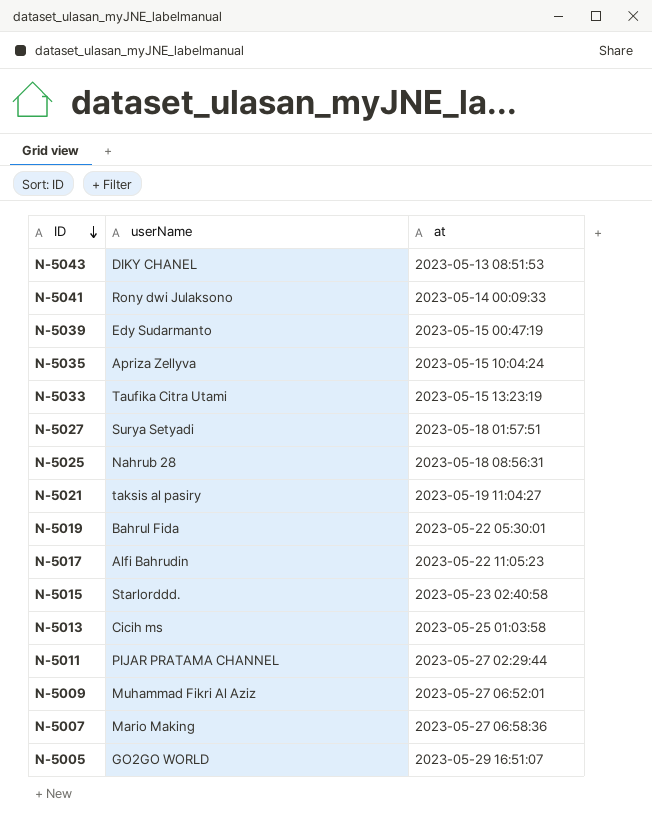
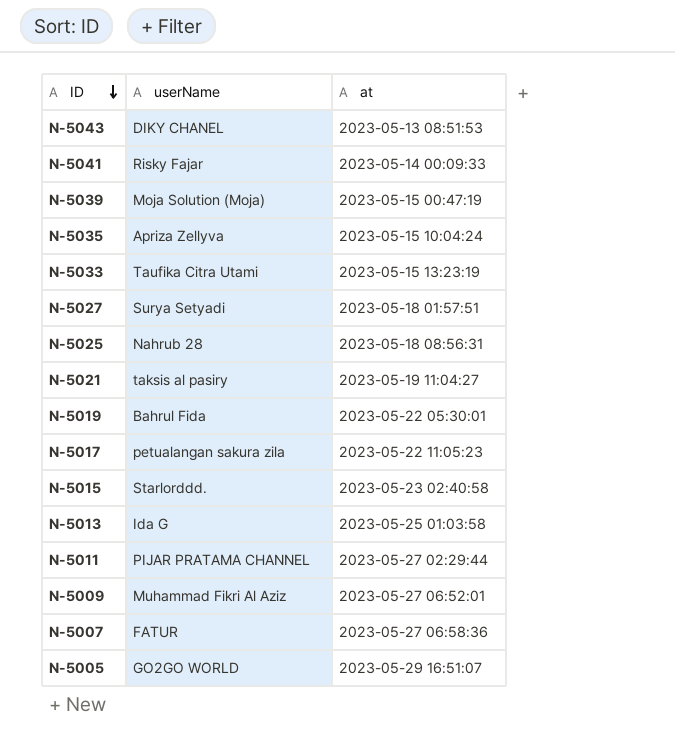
N-5041 | userName: Rony dwi Julaksono -> Risky Fajar
N-5039 | userName: Edy Sudarmanto -> Moja Solution (Moja)
N-5017 | userName: Alfi Bahrudin -> petualangan sakura zila
N-5013 | userName: Cicih ms -> Ida G
N-5007 | userName: Mario Making -> FATUR

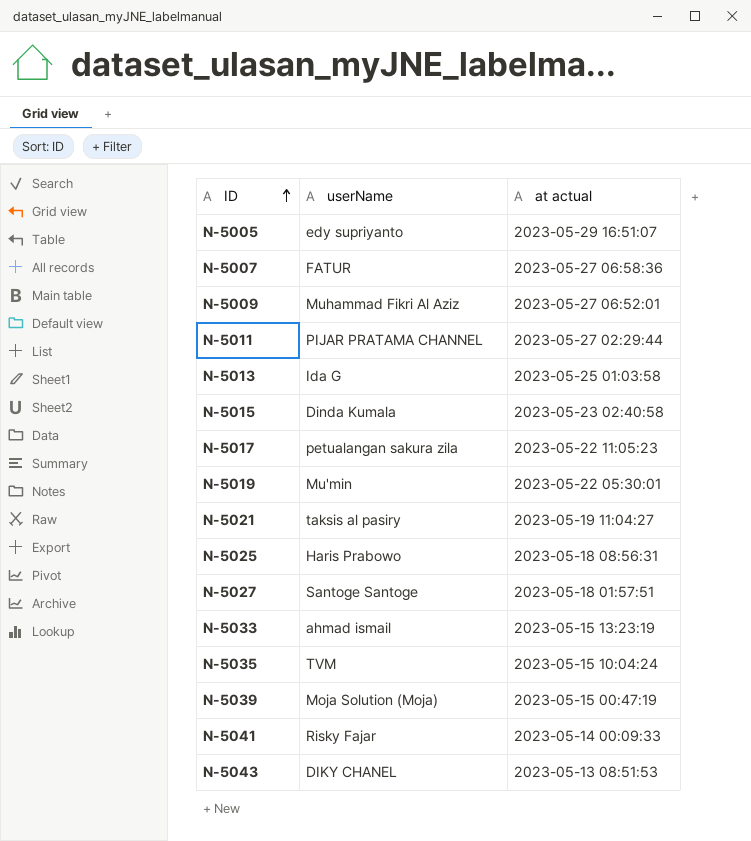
row order: ID descending -> ID ascending
column name: at -> at actual
N-5005 | userName: GO2GO WORLD -> edy supriyanto
N-5015 | userName: Starlorddd. -> Dinda Kumala
N-5019 | userName: Bahrul Fida -> Mu'min
N-5025 | userName: Nahrub 28 -> Haris Prabowo
N-5027 | userName: Surya Setyadi -> Santoge Santoge
N-5033 | userName: Taufika Citra Utami -> ahmad ismail
N-5035 | userName: Apriza Zellyva -> TVM

